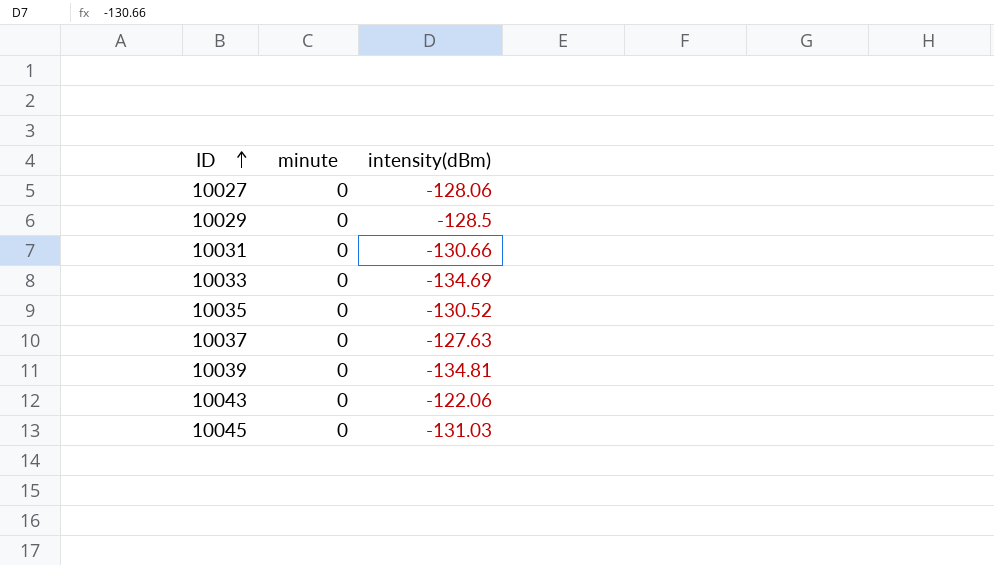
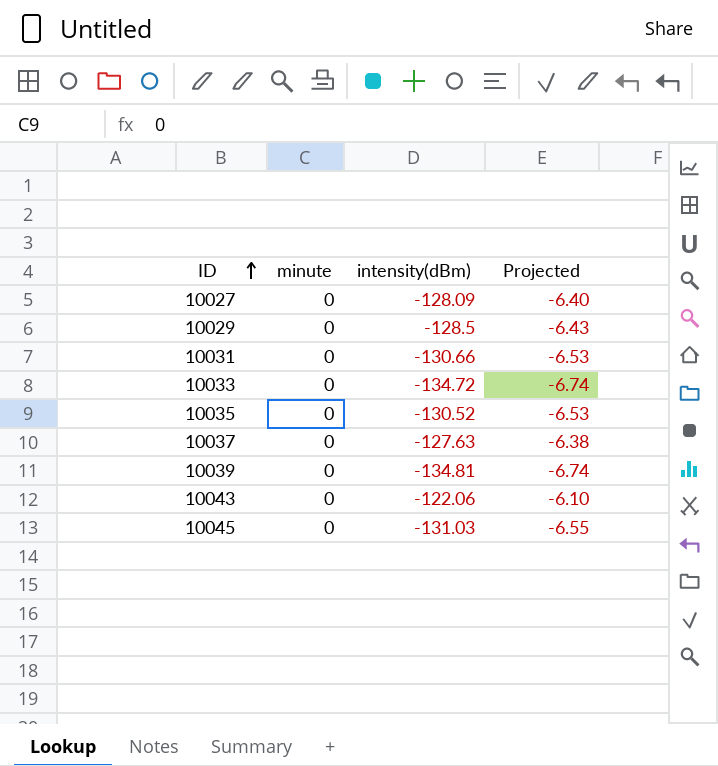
column Projected | formula: none -> [intensity(dBm)] * 0.05
10027 | intensity(dBm): -128.06 -> -128.09
10033 | intensity(dBm): -134.69 -> -134.72

